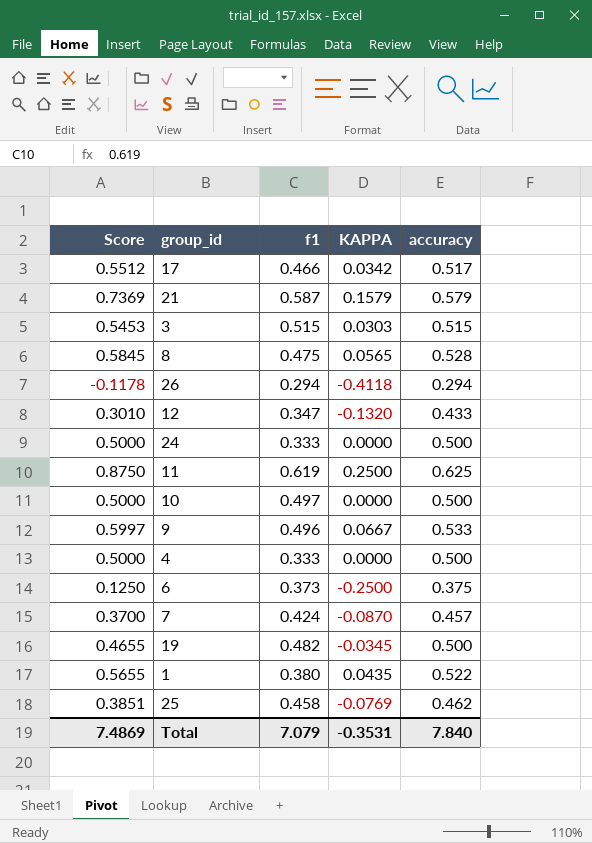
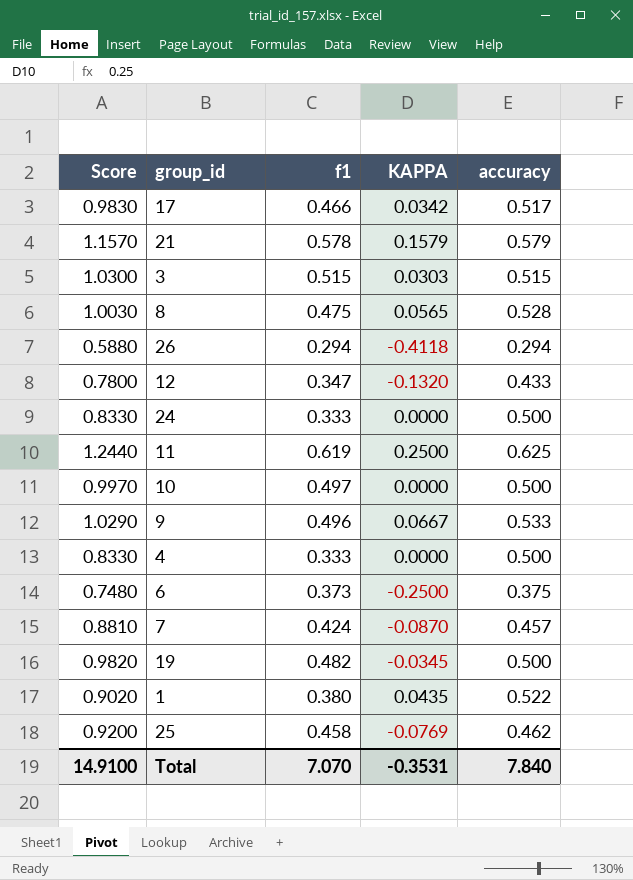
column Score | formula: [KAPPA] + [accuracy] -> [f1] + [accuracy]
21 | f1: 0.587 -> 0.578
Total | Score: 7.4869 -> 14.9100
Total | f1: 7.079 -> 7.070

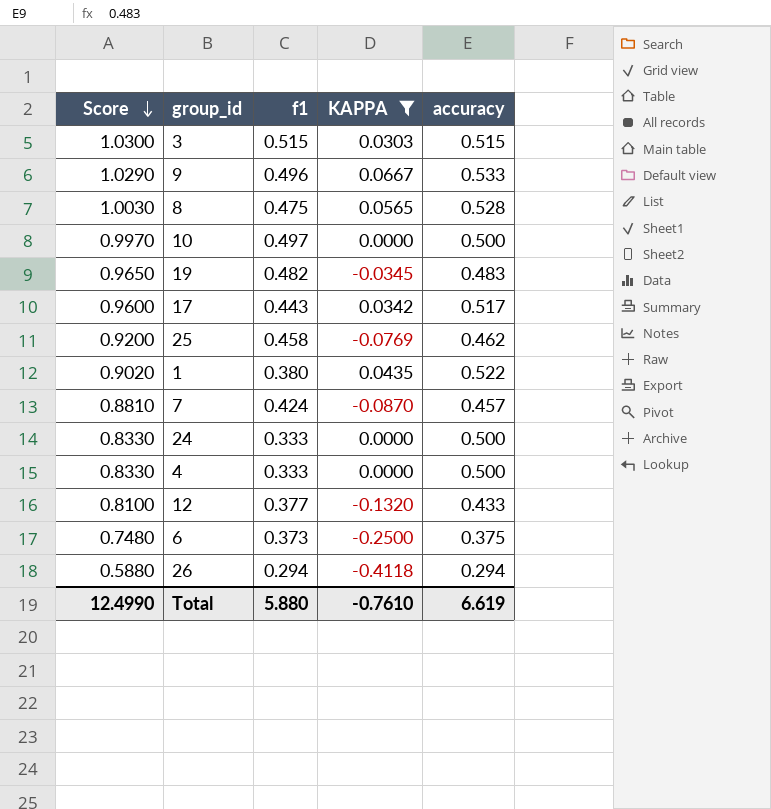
filter: none -> KAPPA <= 0.0667
row order: none -> Score descending
19 | Score: 0.9820 -> 0.9650
19 | accuracy: 0.500 -> 0.483
17 | Score: 0.9830 -> 0.9600
17 | f1: 0.466 -> 0.443
12 | Score: 0.7800 -> 0.8100
12 | f1: 0.347 -> 0.377
Total | Score: 14.9100 -> 12.4990
Total | f1: 7.070 -> 5.880
Total | KAPPA: -0.3531 -> -0.7610
Total | accuracy: 7.840 -> 6.619

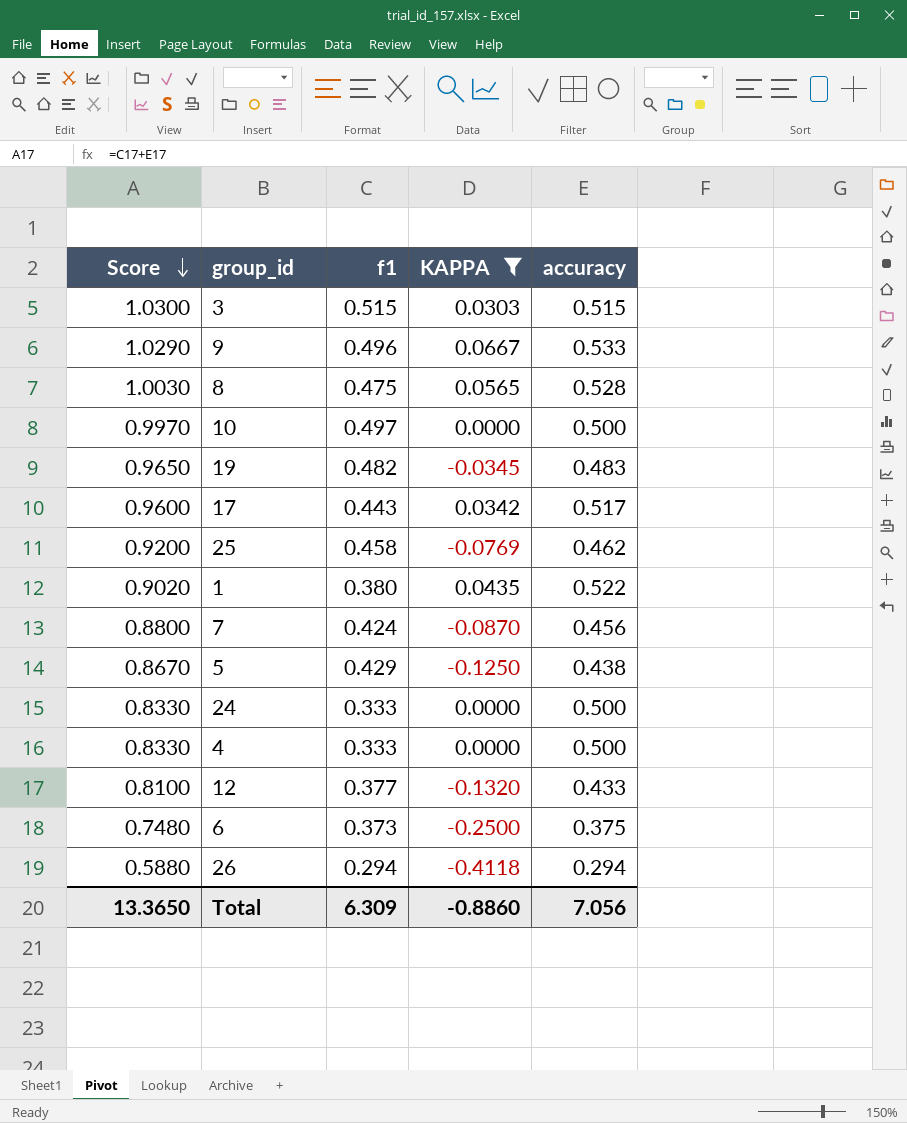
7 | Score: 0.8810 -> 0.8800
7 | accuracy: 0.457 -> 0.456
row 5: none -> 0.8670 | 0.429 | -0.1250 | 0.438
Total | Score: 12.4990 -> 13.3650
Total | f1: 5.880 -> 6.309
Total | KAPPA: -0.7610 -> -0.8860
Total | accuracy: 6.619 -> 7.056

